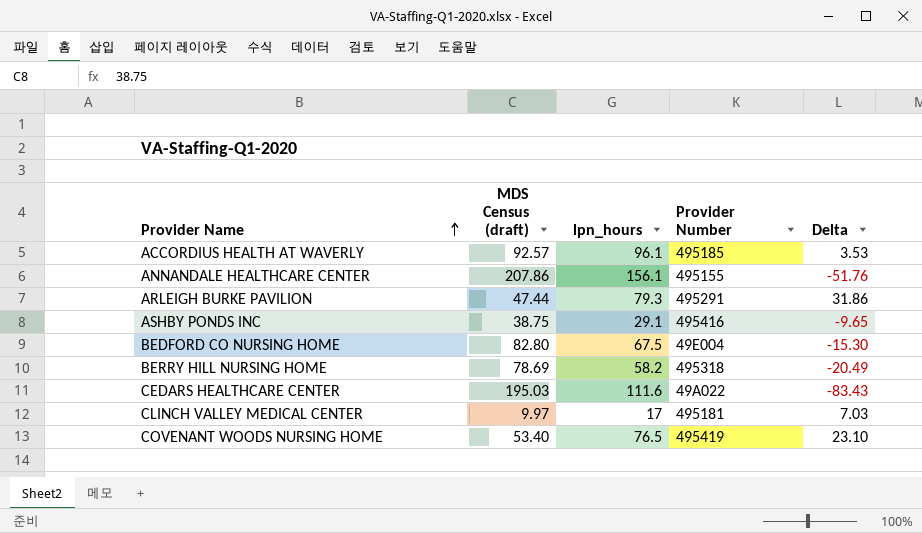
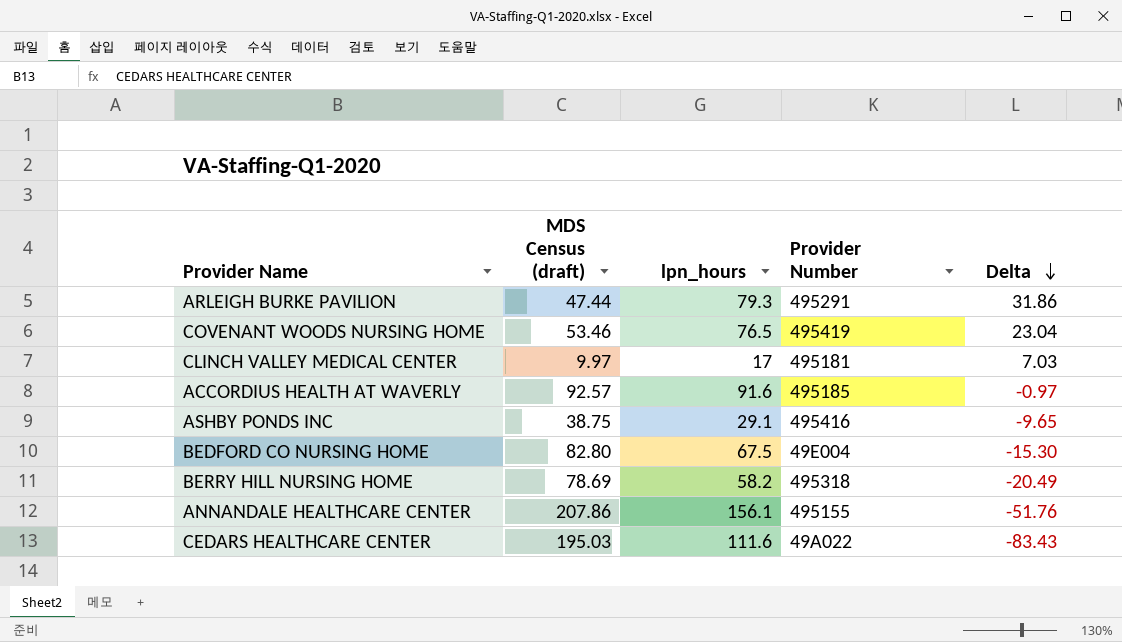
row order: Provider Name ascending -> Delta descending
COVENANT WOODS NURSING HOME | MDS Census (draft): 53.40 -> 53.46
COVENANT WOODS NURSING HOME | Delta: 23.10 -> 23.04
ACCORDIUS HEALTH AT WAVERLY | lpn_hours: 96.1 -> 91.6
ACCORDIUS HEALTH AT WAVERLY | Delta: 3.53 -> -0.97

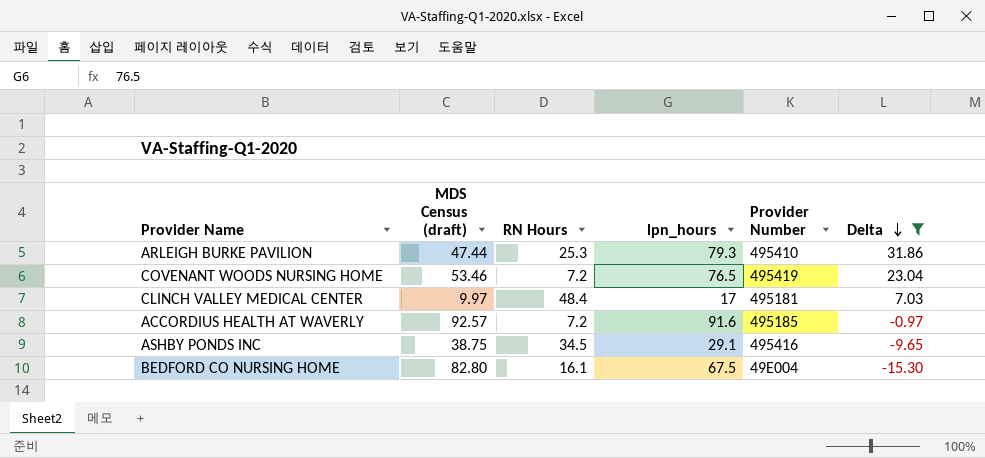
filter: none -> Delta >= -15.30
column RN Hours | position: none -> 3
ARLEIGH BURKE PAVILION | Provider Number: 495291 -> 495410

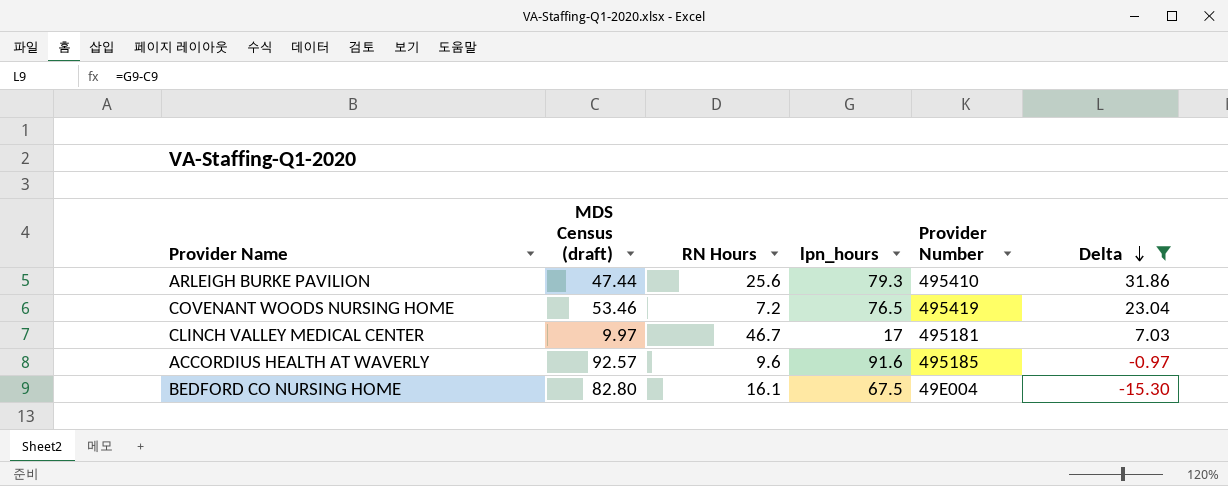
row ASHBY PONDS INC: 38.75 | 34.5 | 29.1 | 495416 | -9.65 -> none
ARLEIGH BURKE PAVILION | RN Hours: 25.3 -> 25.6
CLINCH VALLEY MEDICAL CENTER | RN Hours: 48.4 -> 46.7
ACCORDIUS HEALTH AT WAVERLY | RN Hours: 7.2 -> 9.6

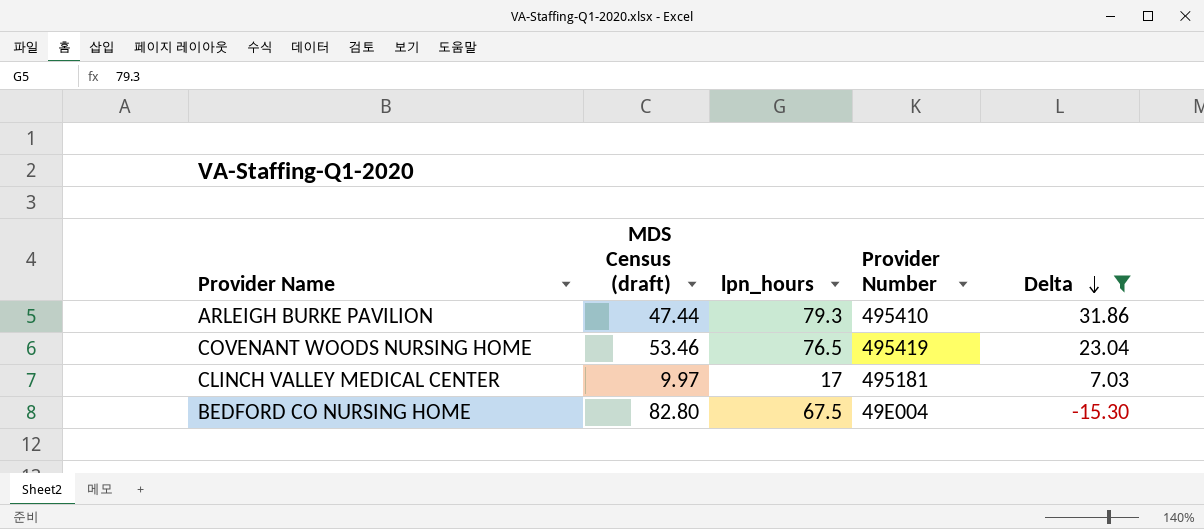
column RN Hours | position: 3 -> none
row ACCORDIUS HEALTH AT WAVERLY: 92.57 | 9.6 | 91.6 | 495185 | -0.97 -> none

